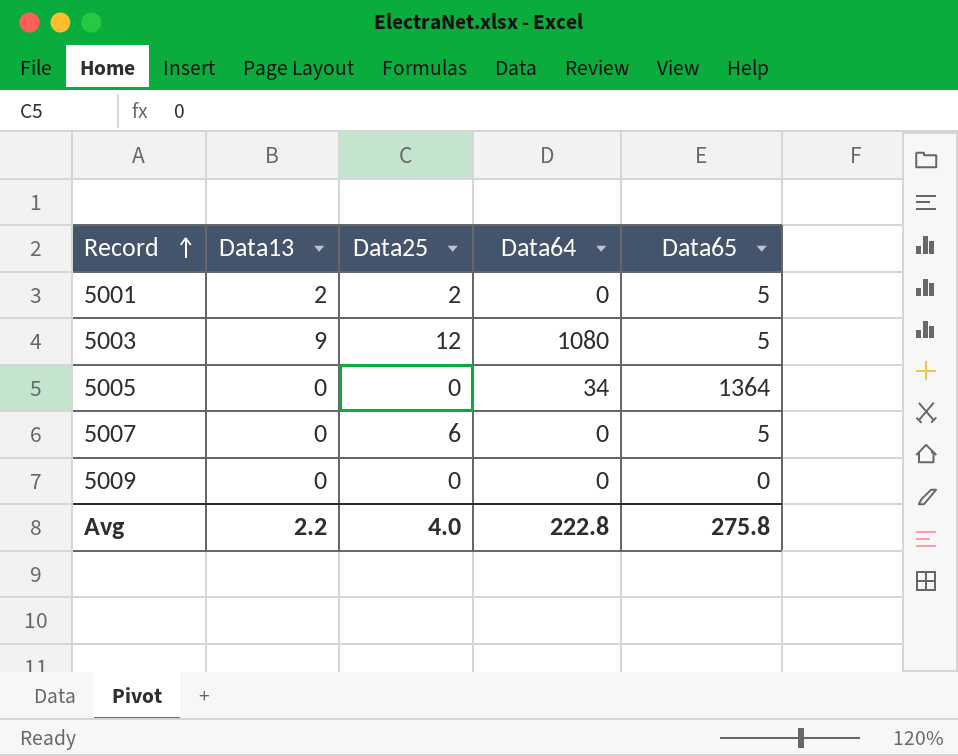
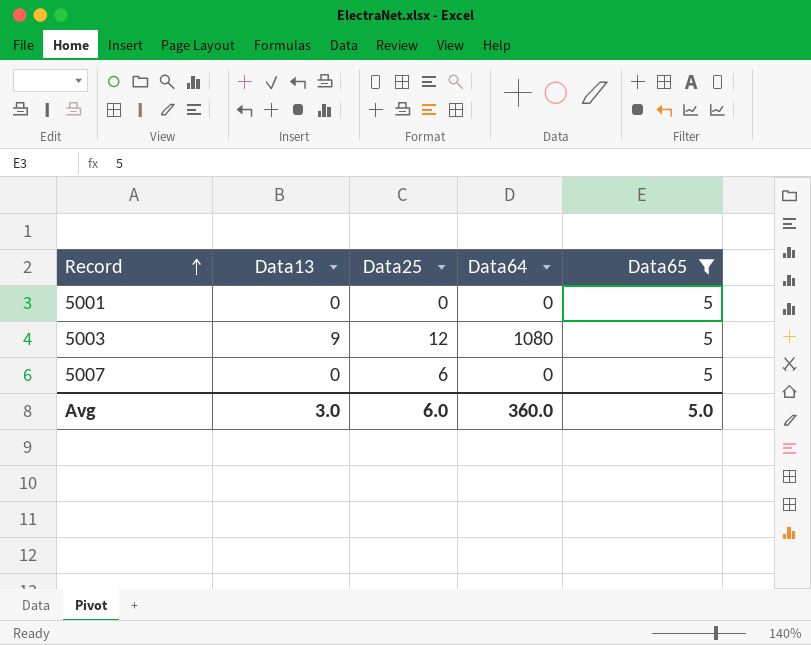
filter: none -> Data65 = 5
5001 | Data13: 2 -> 0
5001 | Data25: 2 -> 0
Avg | Data13: 2.2 -> 3.0
Avg | Data25: 4.0 -> 6.0
Avg | Data64: 222.8 -> 360.0
Avg | Data65: 275.8 -> 5.0

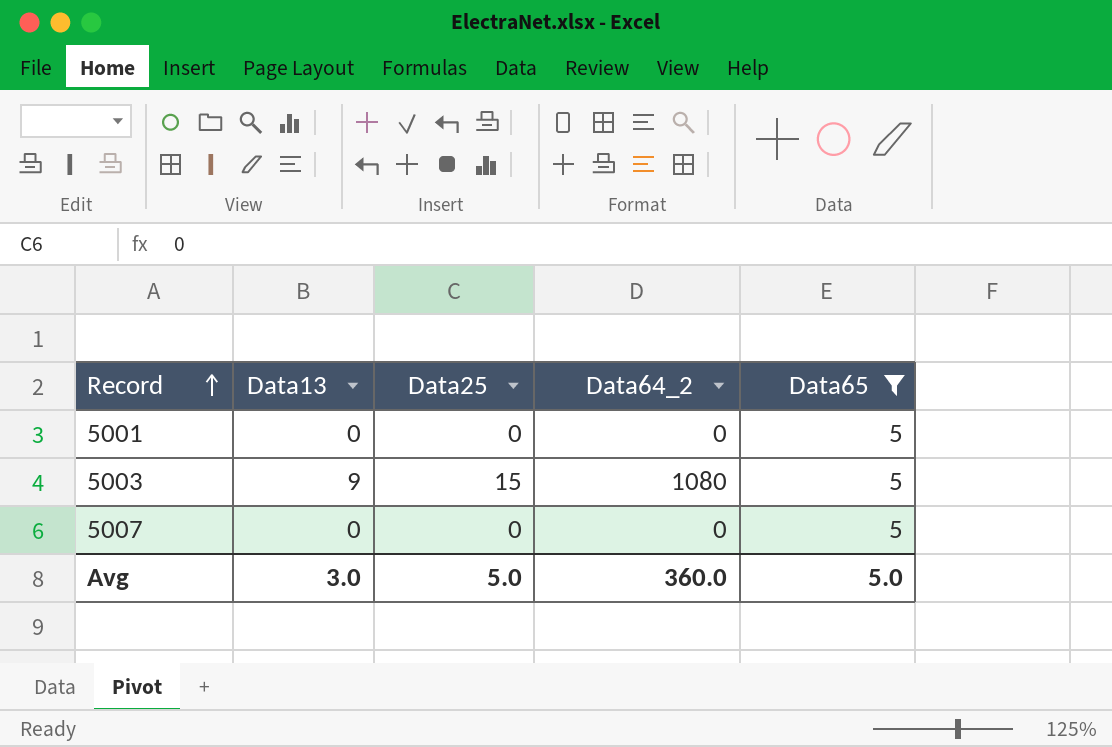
column name: Data64 -> Data64_2
5003 | Data25: 12 -> 15
5007 | Data25: 6 -> 0
Avg | Data25: 6.0 -> 5.0

